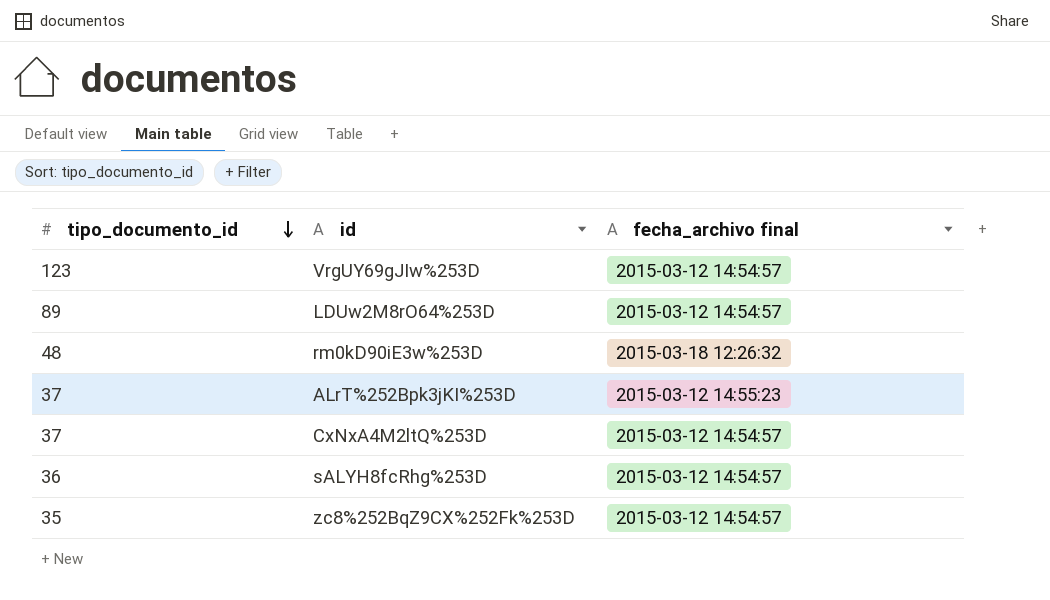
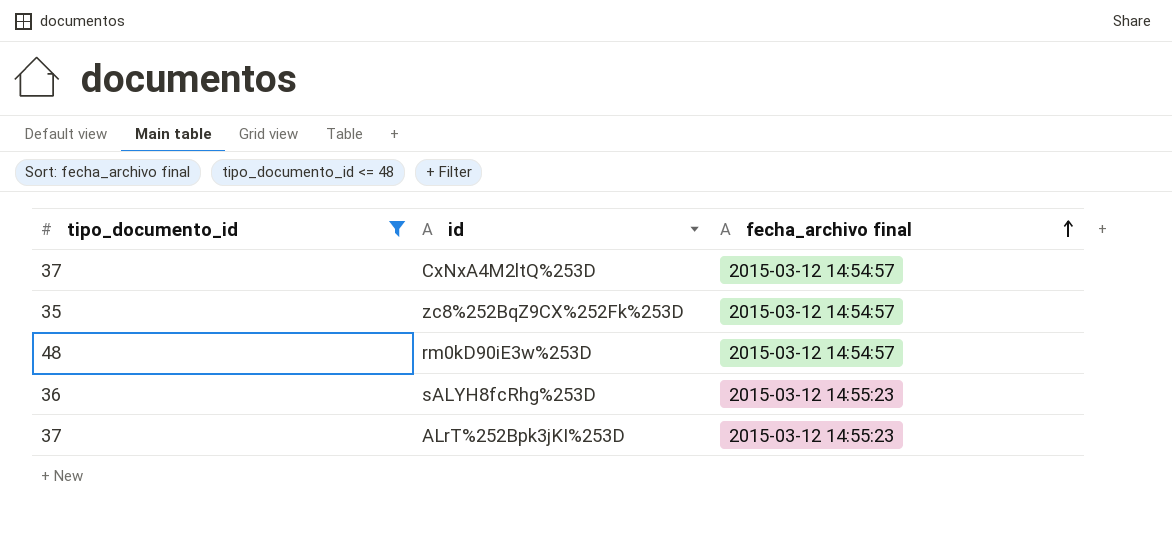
filter: none -> tipo_documento_id <= 48
row order: tipo_documento_id descending -> fecha_archivo final ascending
rm0kD90iE3w%253D | fecha_archivo final: 2015-03-18 12:26:32 -> 2015-03-12 14:54:57
sALYH8fcRhg%253D | fecha_archivo final: 2015-03-12 14:54:57 -> 2015-03-12 14:55:23

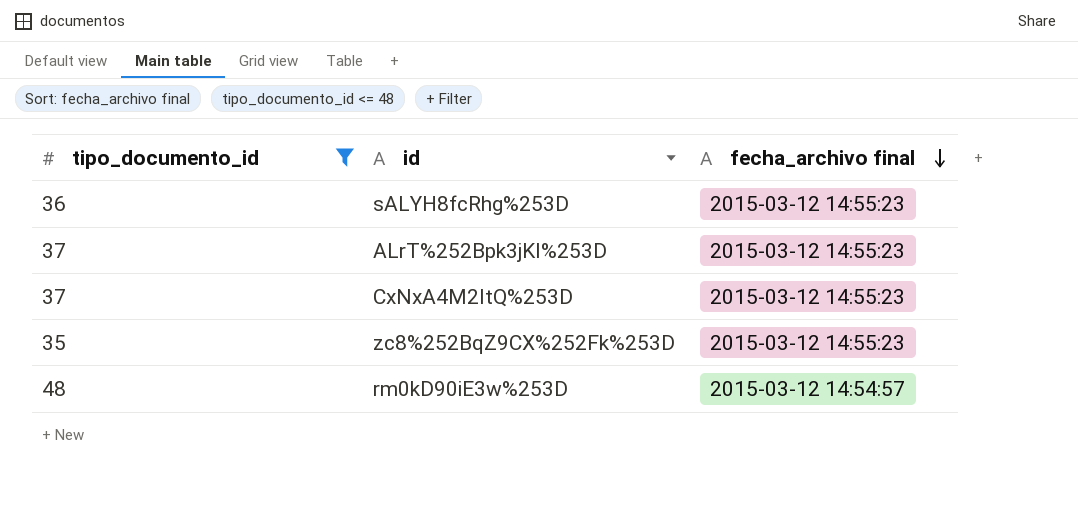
row order: fecha_archivo final ascending -> fecha_archivo final descending
CxNxA4M2ltQ%253D | fecha_archivo final: 2015-03-12 14:54:57 -> 2015-03-12 14:55:23
zc8%252BqZ9CX%252Fk%253D | fecha_archivo final: 2015-03-12 14:54:57 -> 2015-03-12 14:55:23

